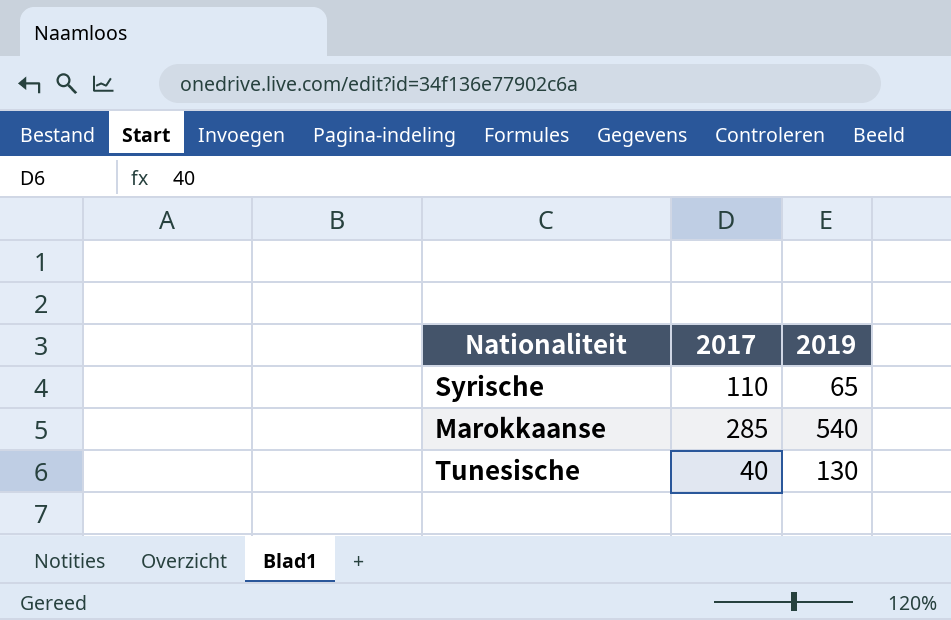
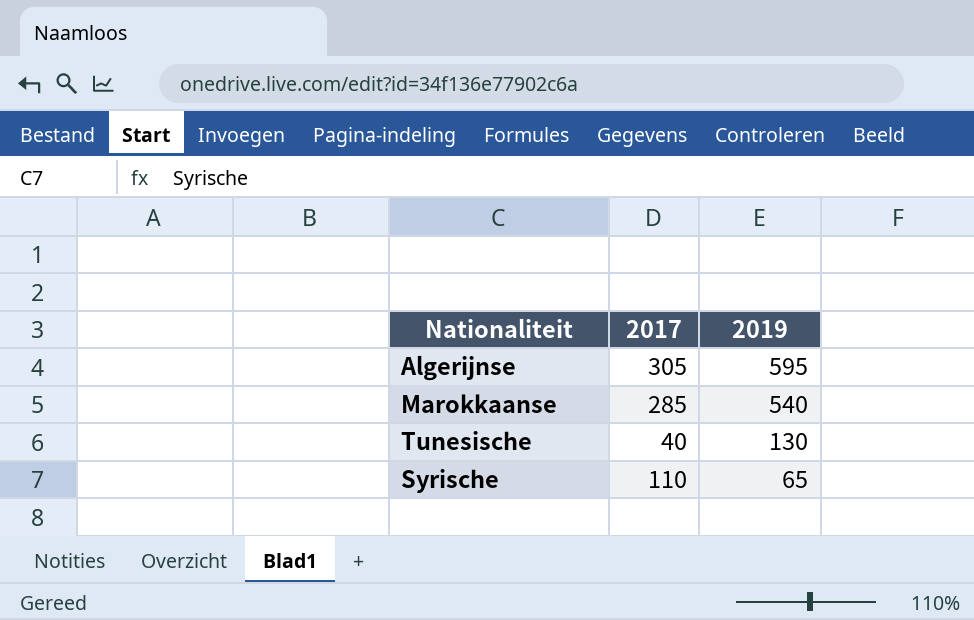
row order: none -> 2019 descending
row Algerijnse: none -> 305 | 595

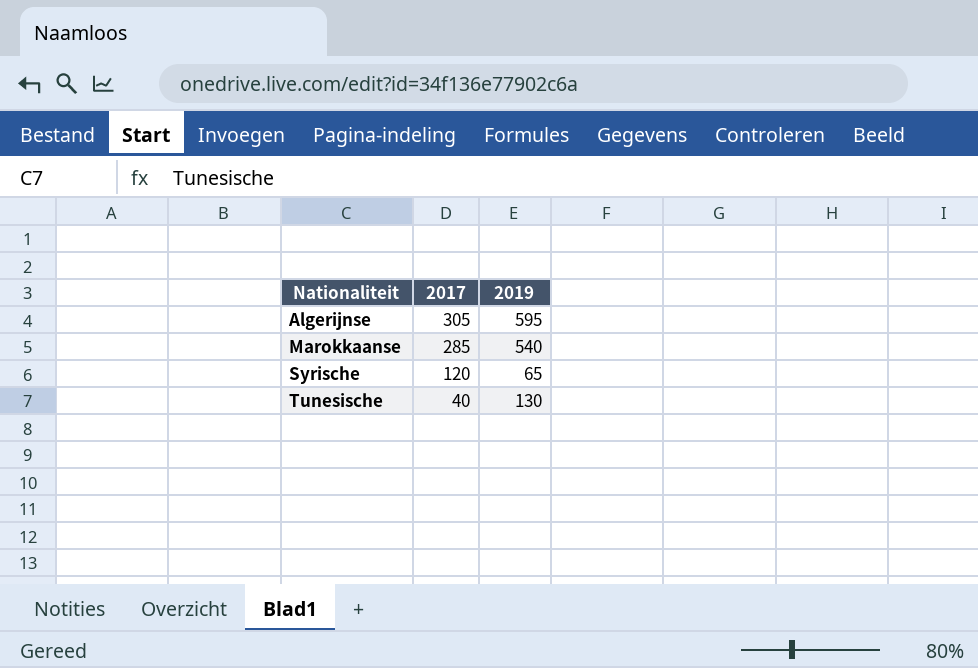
row order: 2019 descending -> Nationaliteit ascending
Syrische | 2017: 110 -> 120

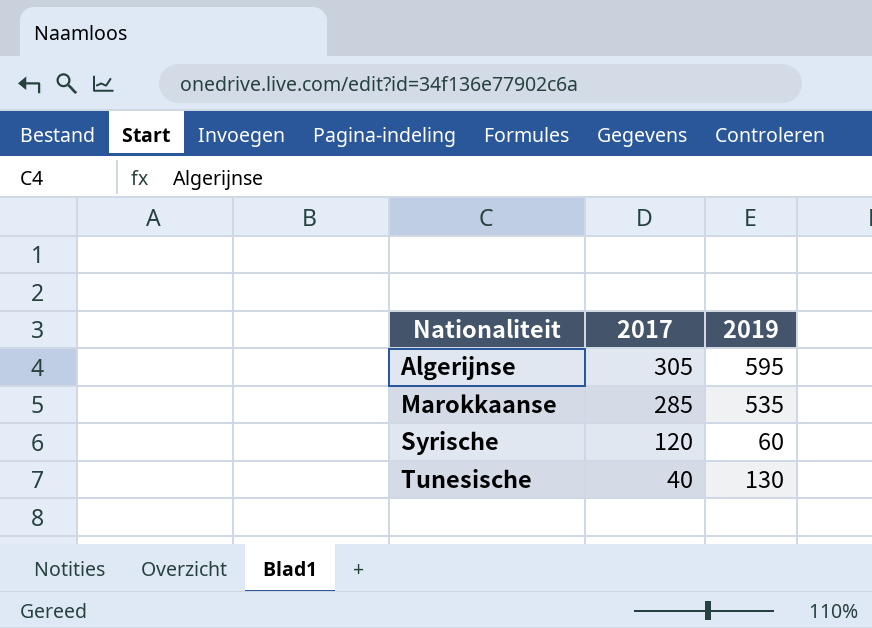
Marokkaanse | 2019: 540 -> 535
Syrische | 2019: 65 -> 60

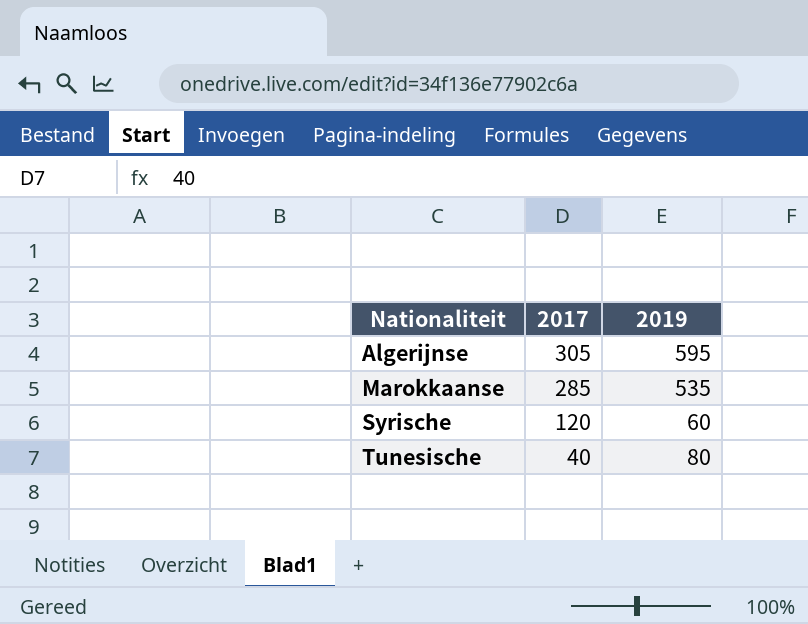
Tunesische | 2019: 130 -> 80

